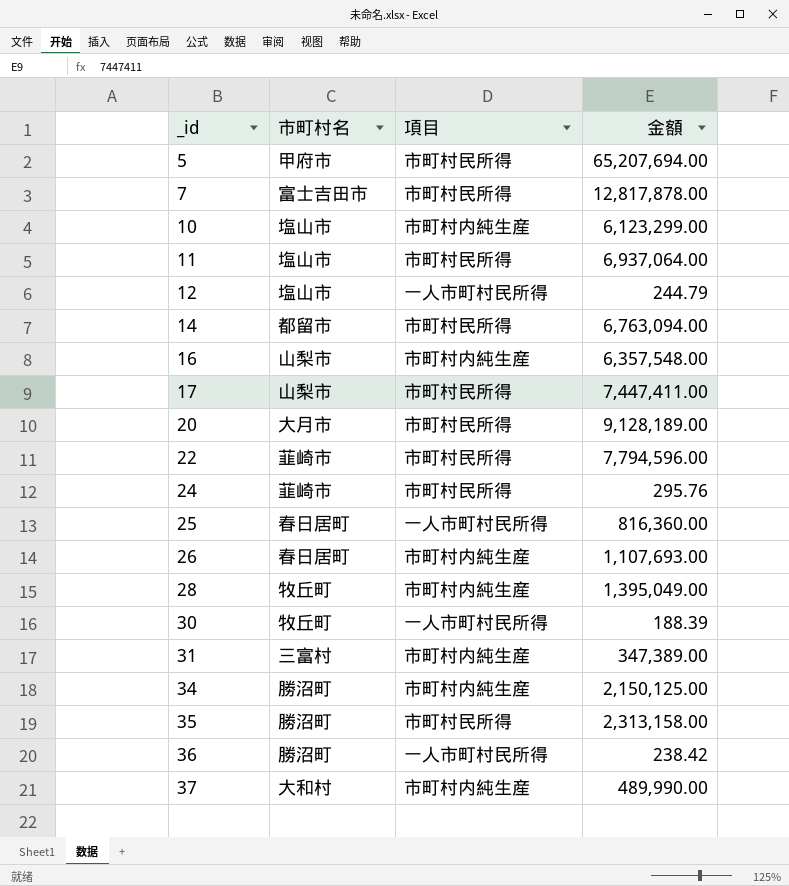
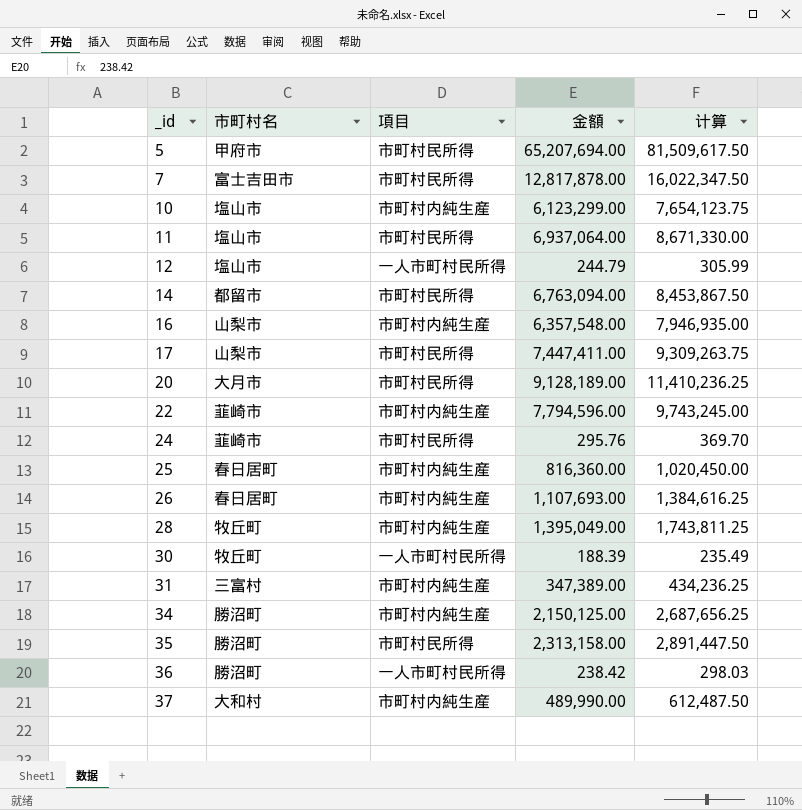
column 计算 | formula: none -> [金額] * 1.25
22 | 項目: 市町村民所得 -> 市町村内純生産
25 | 項目: 一人市町村民所得 -> 市町村内純生産

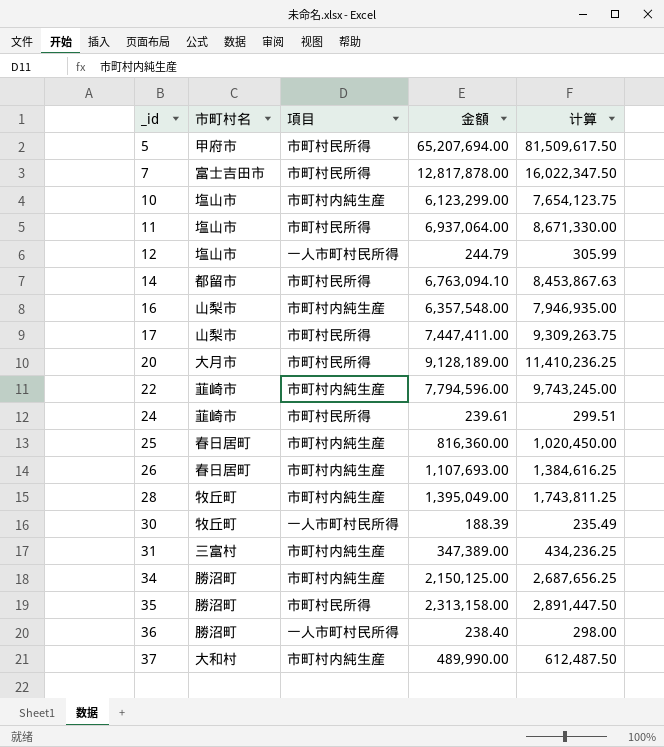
14 | 金額: 6,763,094.00 -> 6,763,094.10
14 | 计算: 8,453,867.50 -> 8,453,867.63
24 | 金額: 295.76 -> 239.61
24 | 计算: 369.70 -> 299.51
36 | 金額: 238.42 -> 238.40
36 | 计算: 298.03 -> 298.00

